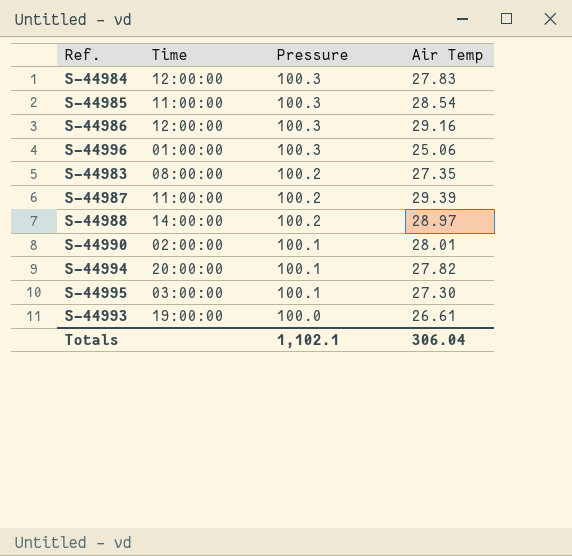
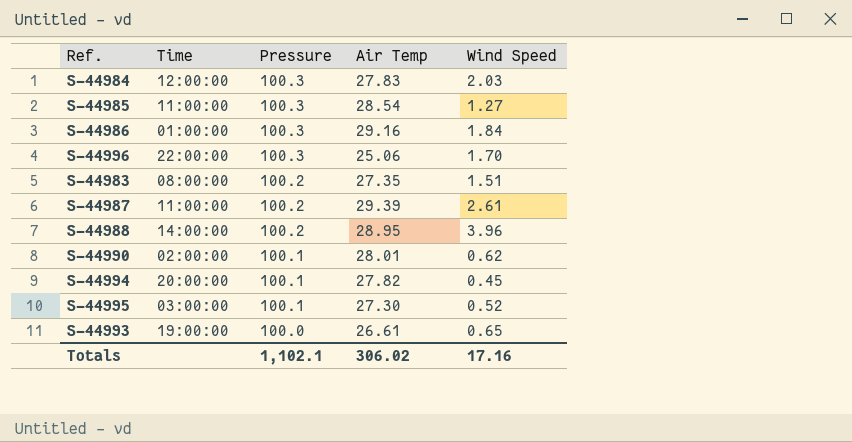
column Wind Speed | position: none -> 5
S-44986 | Time: 12:00:00 -> 01:00:00
S-44996 | Time: 01:00:00 -> 22:00:00
S-44988 | Air Temp: 28.97 -> 28.95
Totals | Air Temp: 306.04 -> 306.02

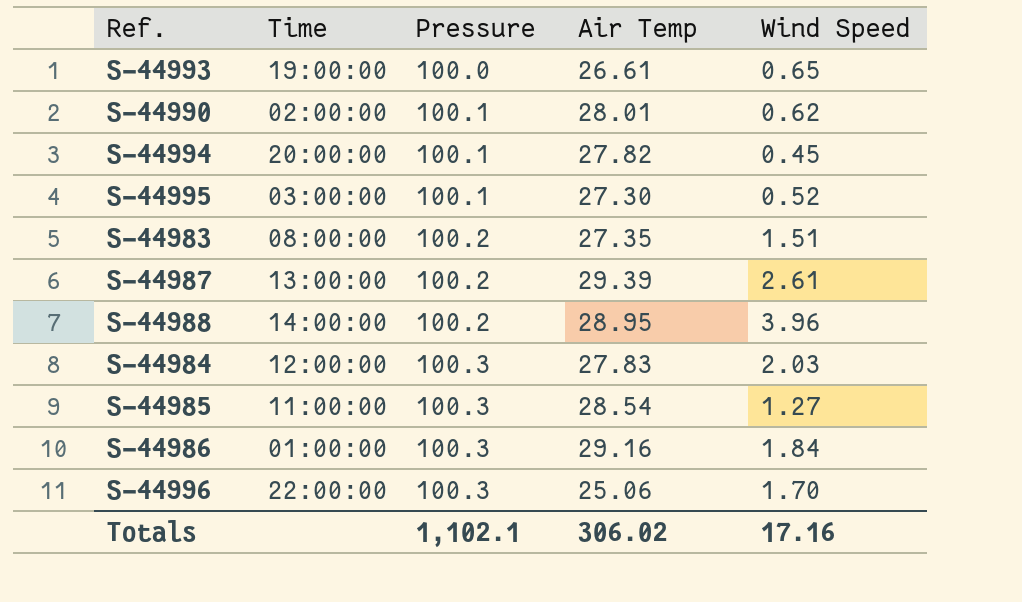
row order: Pressure descending -> Pressure ascending
S-44987 | Time: 11:00:00 -> 13:00:00

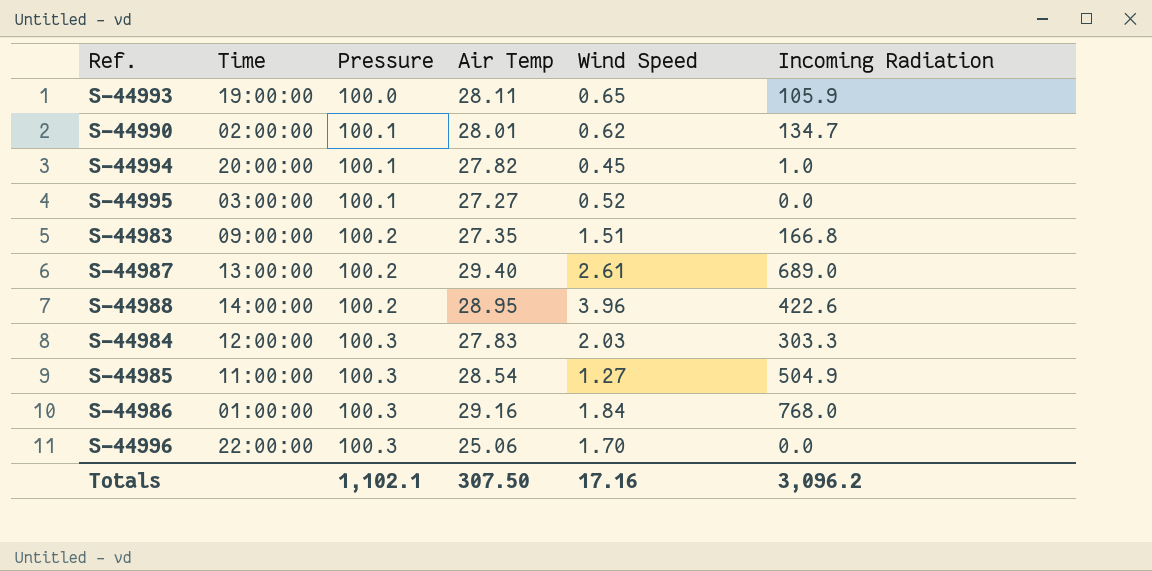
column Incoming Radiation | position: none -> 6
S-44993 | Air Temp: 26.61 -> 28.11
S-44995 | Air Temp: 27.30 -> 27.27
S-44983 | Time: 08:00:00 -> 09:00:00
S-44987 | Air Temp: 29.39 -> 29.40
Totals | Air Temp: 306.02 -> 307.50

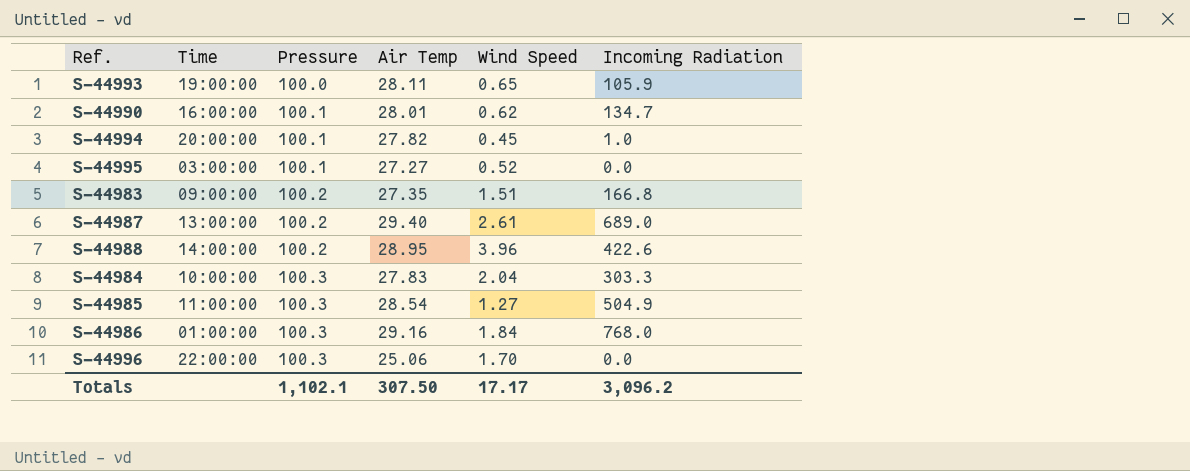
S-44990 | Time: 02:00:00 -> 16:00:00
S-44984 | Time: 12:00:00 -> 10:00:00
S-44984 | Wind Speed: 2.03 -> 2.04
Totals | Wind Speed: 17.16 -> 17.17

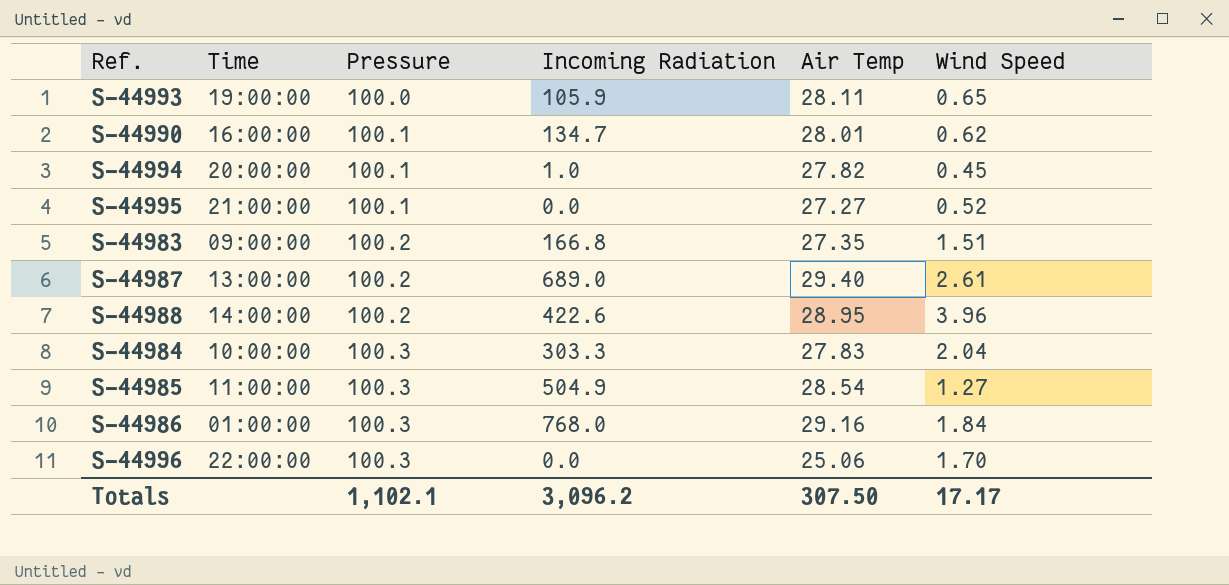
column Incoming Radiation | position: 6 -> 4
S-44995 | Time: 03:00:00 -> 21:00:00

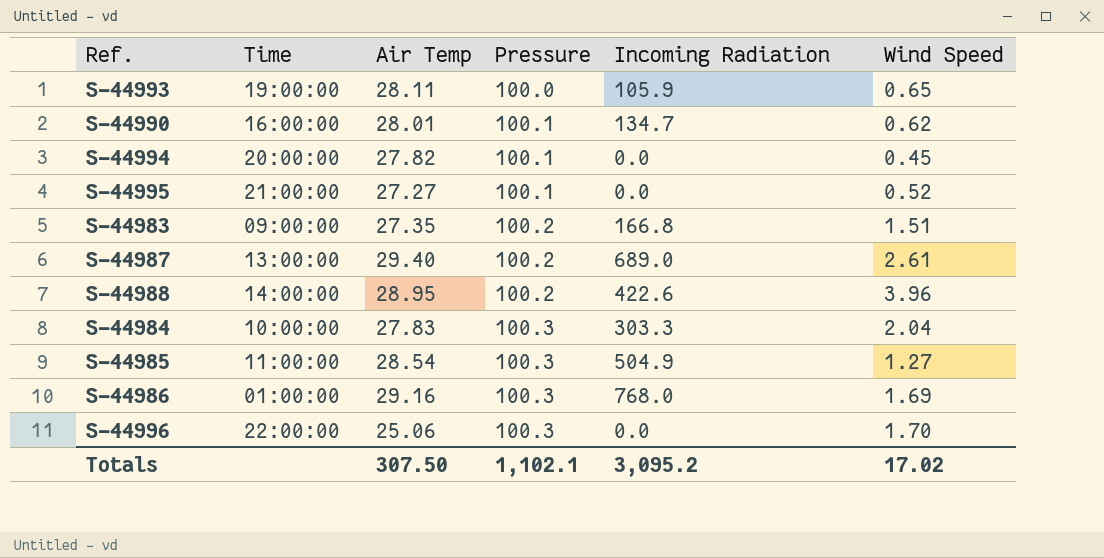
column Air Temp | position: 5 -> 3
S-44994 | Incoming Radiation: 1.0 -> 0.0
S-44986 | Wind Speed: 1.84 -> 1.69
Totals | Incoming Radiation: 3,096.2 -> 3,095.2
Totals | Wind Speed: 17.17 -> 17.02

